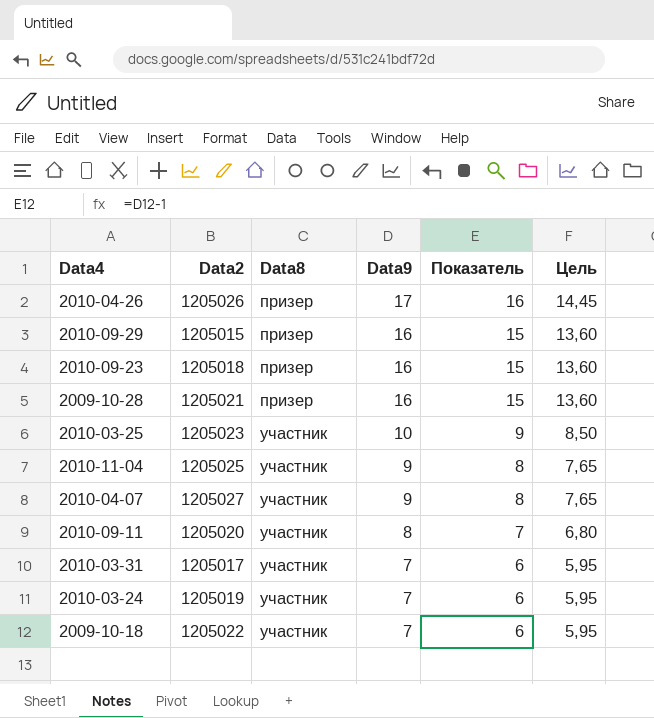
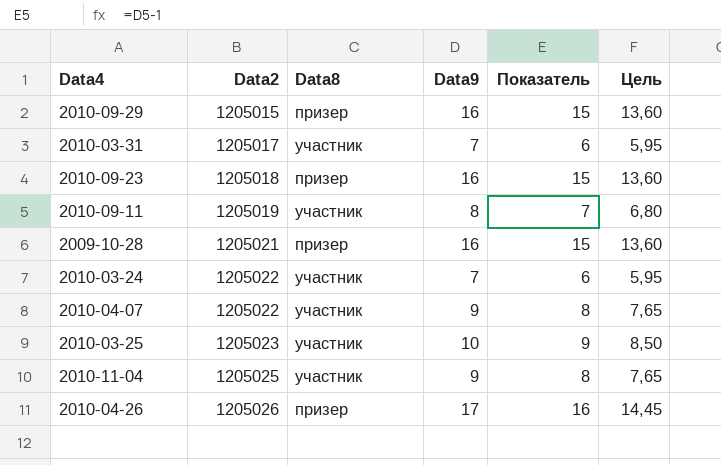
row order: Data8 ascending -> Data2 ascending
row 2009-10-18: 1205022 | участник | 7 | 6 | 5,95 -> none
2010-09-11 | Data2: 1205020 -> 1205019
2010-03-24 | Data2: 1205019 -> 1205022
2010-04-07 | Data2: 1205027 -> 1205022

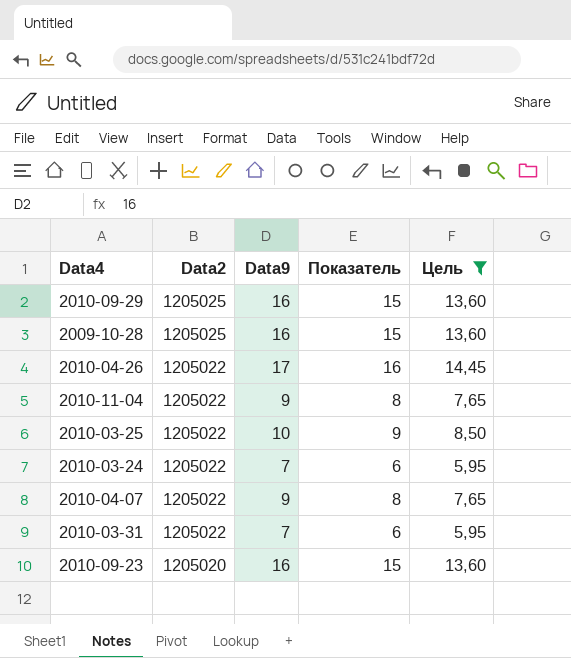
filter: none -> Цель != 6,80
row order: Data2 ascending -> Data2 descending
column Data8 | position: 3 -> none
2010-09-29 | Data2: 1205015 -> 1205025
2009-10-28 | Data2: 1205021 -> 1205025
2010-04-26 | Data2: 1205026 -> 1205022
2010-11-04 | Data2: 1205025 -> 1205022
2010-03-25 | Data2: 1205023 -> 1205022
2010-03-31 | Data2: 1205017 -> 1205022
2010-09-23 | Data2: 1205018 -> 1205020

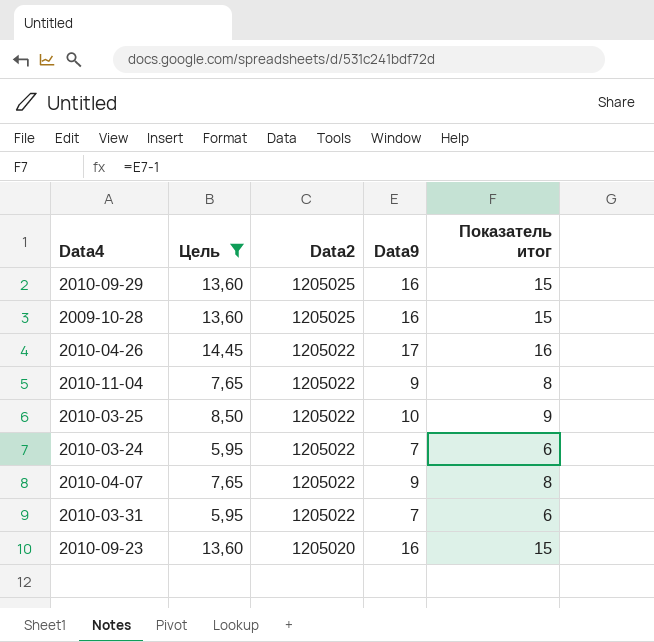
column Цель | position: 5 -> 2
column name: Показатель -> Показатель итог

